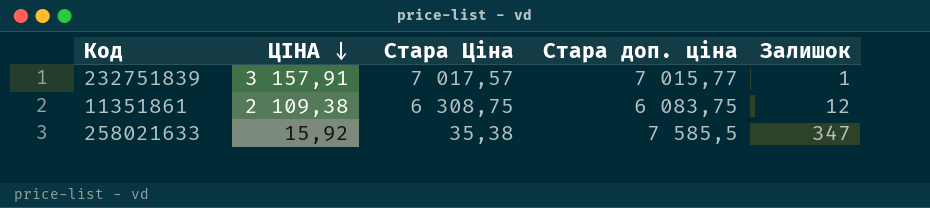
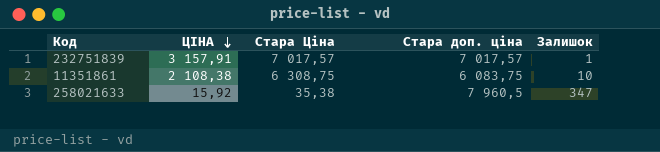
232751839 | Стара доп. ціна: 7 015,77 -> 7 017,57
11351861 | ЦІНА: 2 109,38 -> 2 108,38
11351861 | Залишок: 12 -> 10
258021633 | Стара доп. ціна: 7 585,5 -> 7 960,5

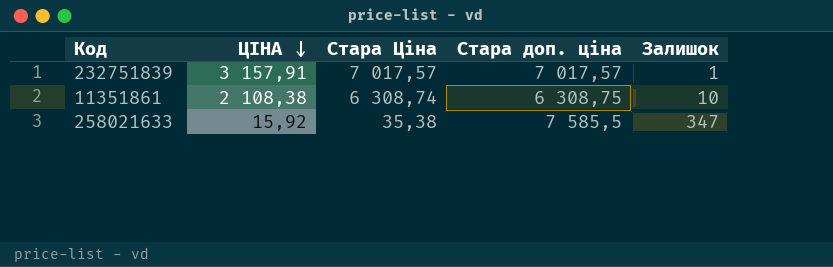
11351861 | Стара Ціна: 6 308,75 -> 6 308,74
11351861 | Стара доп. ціна: 6 083,75 -> 6 308,75
258021633 | Стара доп. ціна: 7 960,5 -> 7 585,5

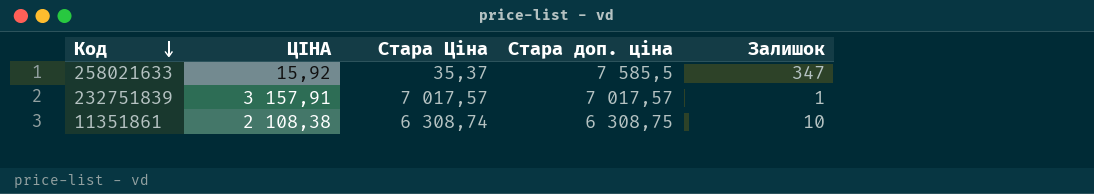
row order: ЦІНА descending -> Код descending
258021633 | Стара Ціна: 35,38 -> 35,37

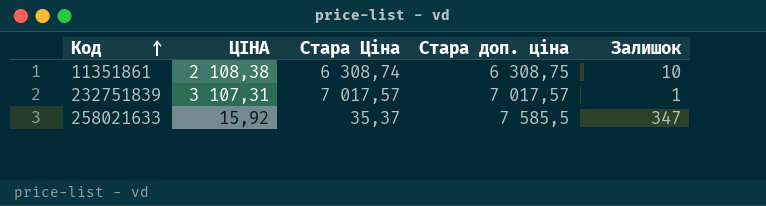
row order: Код descending -> Код ascending
232751839 | ЦІНА: 3 157,91 -> 3 107,31

